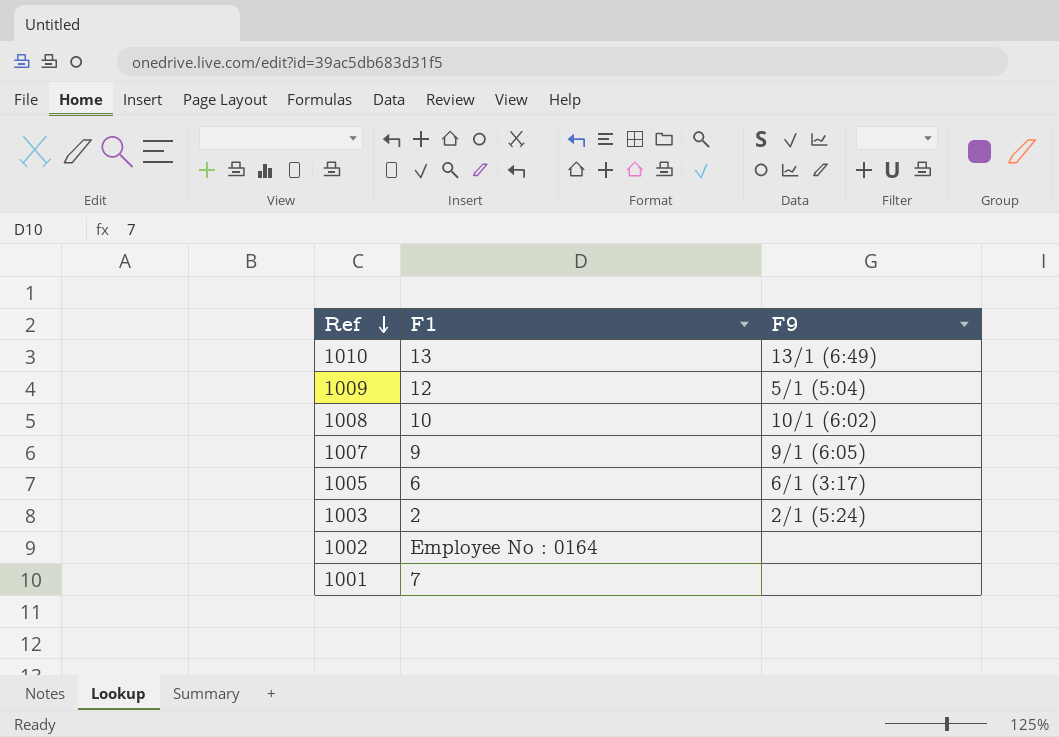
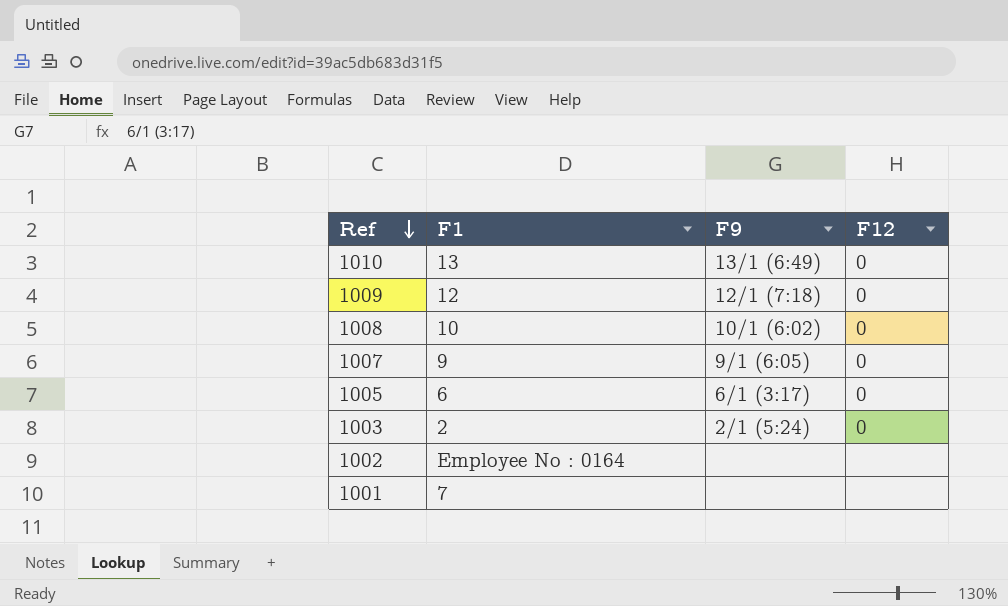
column F12 | position: none -> 4
1009 | F9: 5/1 (5:04) -> 12/1 (7:18)

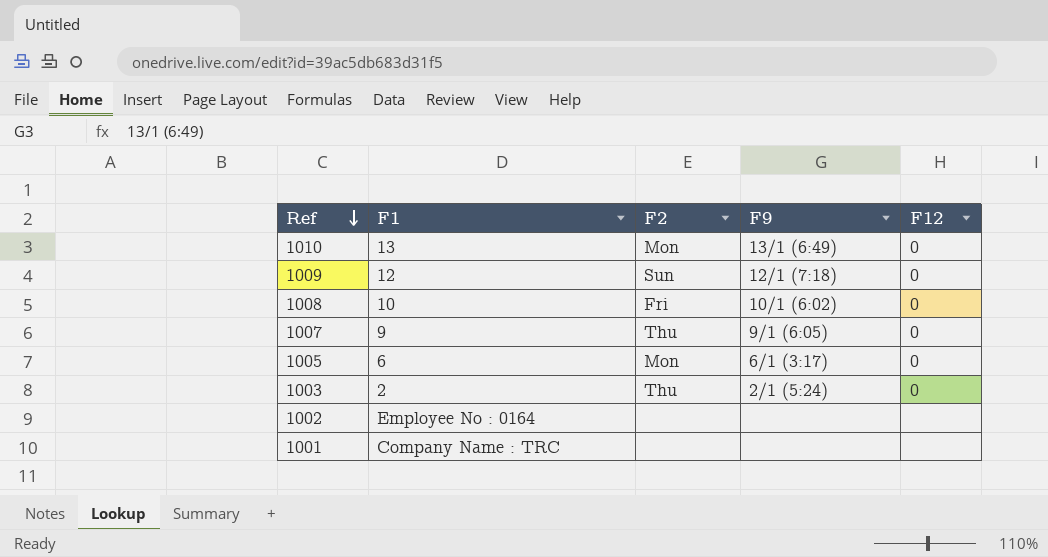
column F2 | position: none -> 3
1001 | F1: 7 -> Company Name : TRC

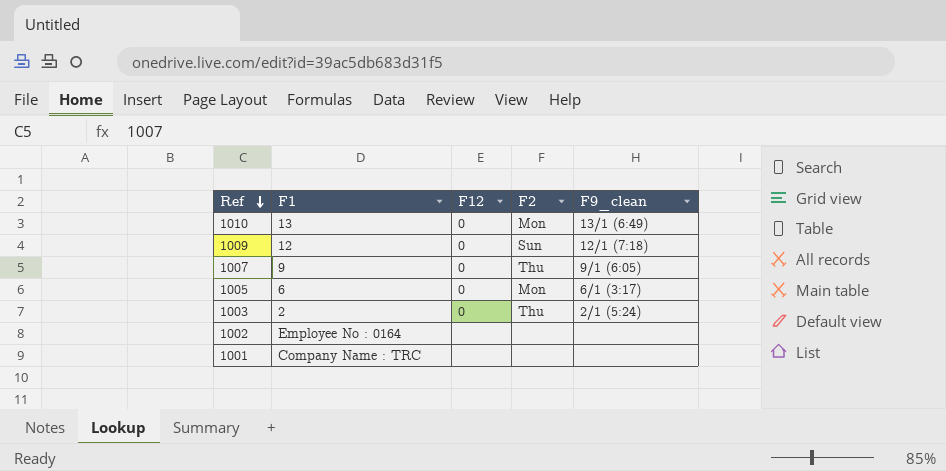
column F12 | position: 5 -> 3
column name: F9 -> F9_clean
row 1008: 10 | Fri | 10/1 (6:02) | 0 -> none

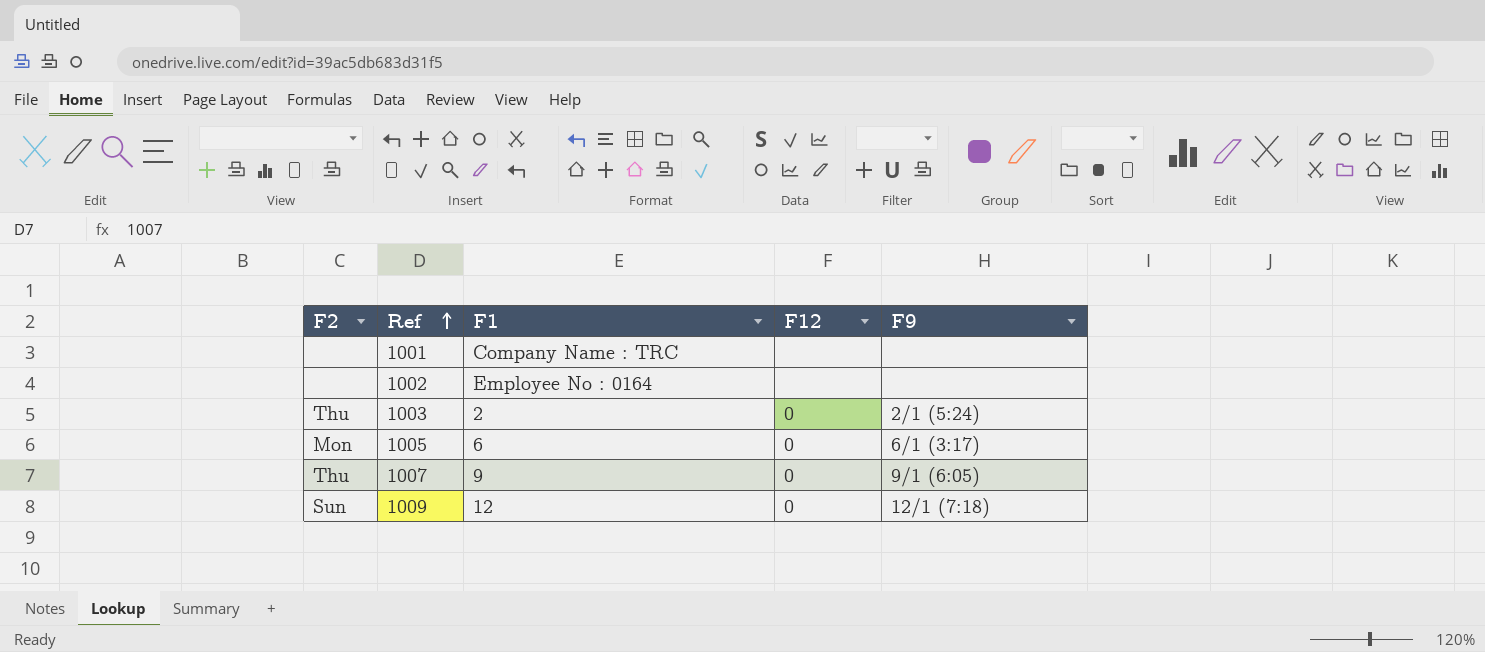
row order: Ref descending -> Ref ascending
column F2 | position: 4 -> 1
column name: F9_clean -> F9
row 1010: 13 | 0 | Mon | 13/1 (6:49) -> none

